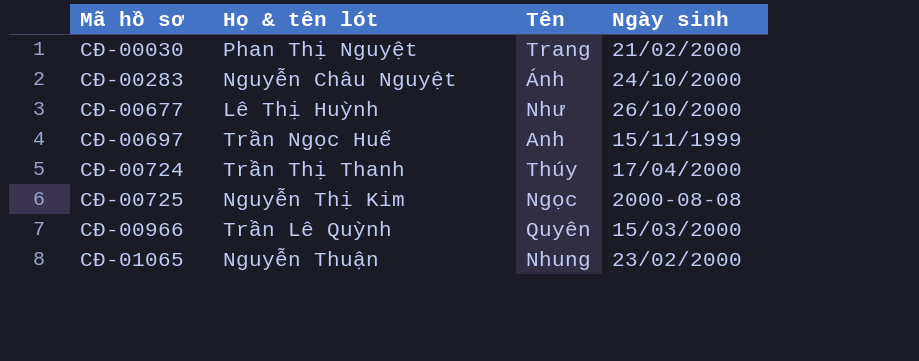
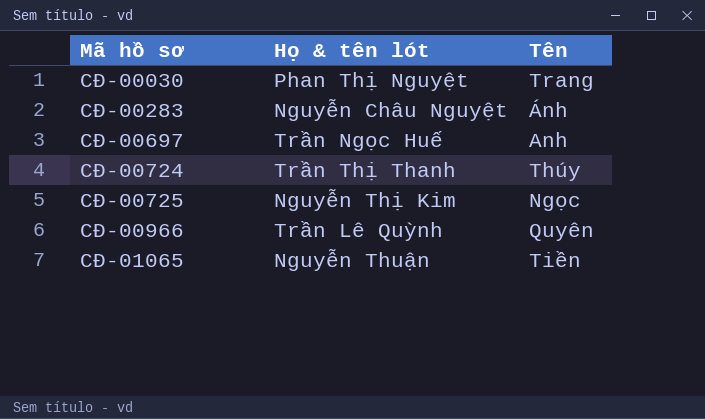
column Ngày sinh | position: 4 -> none
row CÐ-00677: Lê Thị Huỳnh | Như | 26/10/2000 -> none
CÐ-01065 | Tên: Nhung -> Tiền

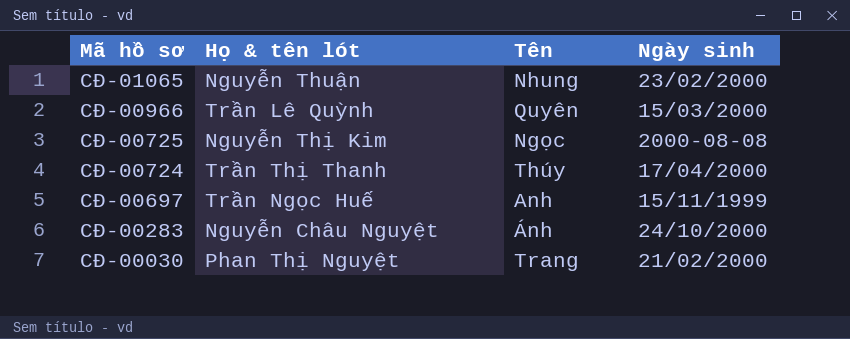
row order: Mã hồ sơ ascending -> Mã hồ sơ descending
column Ngày sinh | position: none -> 4
CÐ-01065 | Tên: Tiền -> Nhung

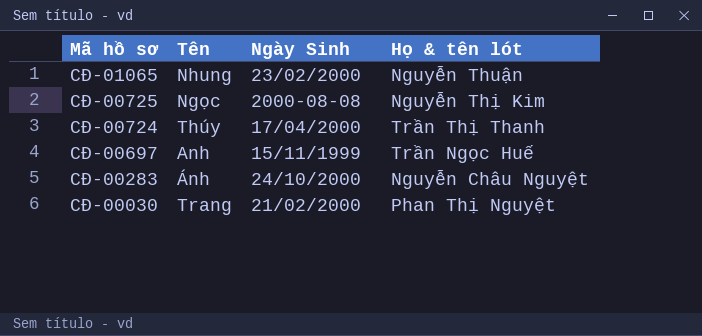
column name: Ngày sinh -> Ngày Sinh
column Họ & tên lót | position: 2 -> 4
row CÐ-00966: Trần Lê Quỳnh | Quyên | 15/03/2000 -> none

